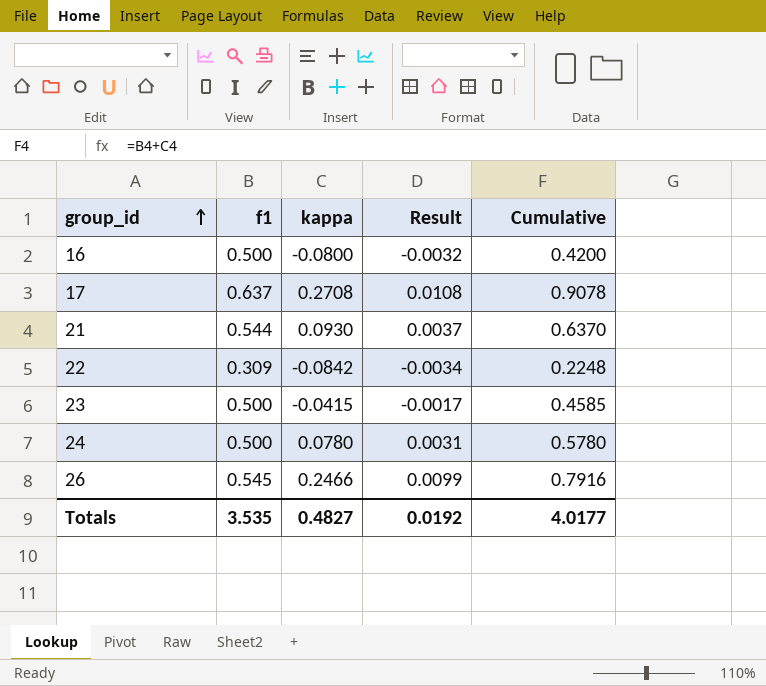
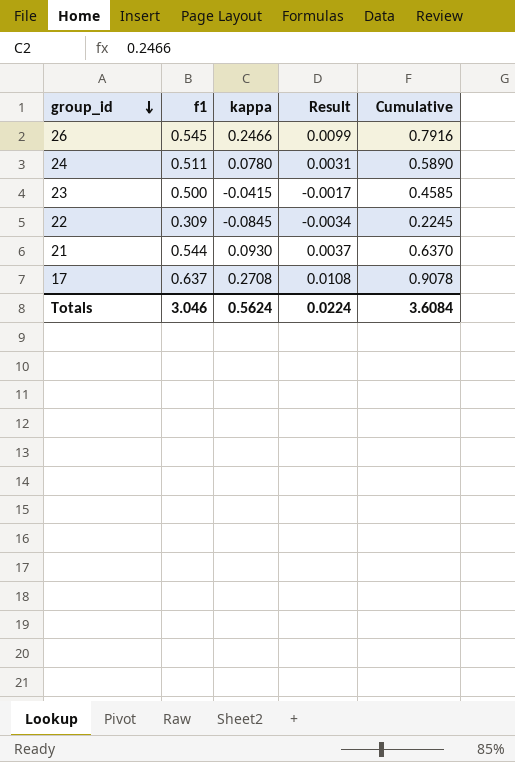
row order: group_id ascending -> group_id descending
row 16: 0.500 | -0.0800 | -0.0032 | 0.4200 -> none
24 | f1: 0.500 -> 0.511
24 | Cumulative: 0.5780 -> 0.5890
22 | kappa: -0.0842 -> -0.0845
22 | Cumulative: 0.2248 -> 0.2245
Totals | f1: 3.535 -> 3.046
Totals | kappa: 0.4827 -> 0.5624
Totals | Result: 0.0192 -> 0.0224
Totals | Cumulative: 4.0177 -> 3.6084

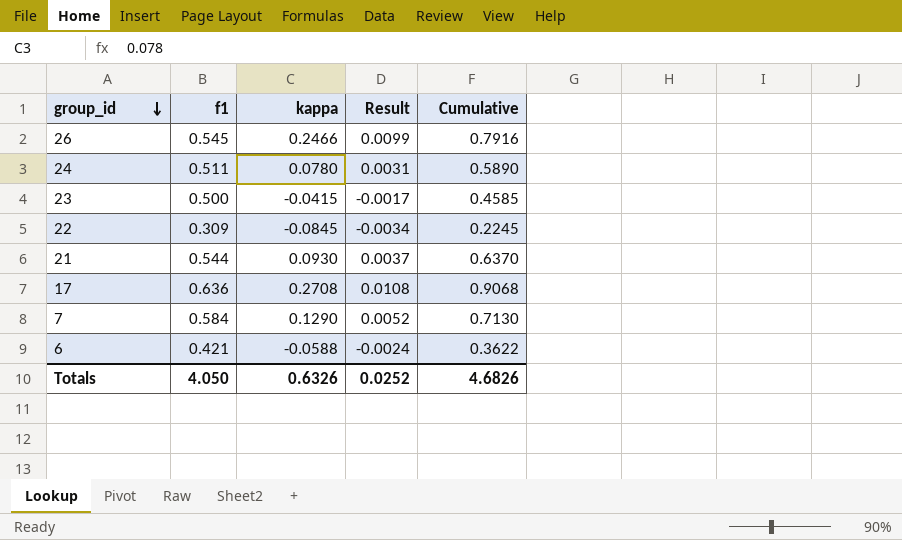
17 | f1: 0.637 -> 0.636
17 | Cumulative: 0.9078 -> 0.9068
row 7: none -> 0.584 | 0.1290 | 0.0052 | 0.7130
row 6: none -> 0.421 | -0.0588 | -0.0024 | 0.3622
Totals | f1: 3.046 -> 4.050
Totals | kappa: 0.5624 -> 0.6326
Totals | Result: 0.0224 -> 0.0252
Totals | Cumulative: 3.6084 -> 4.6826

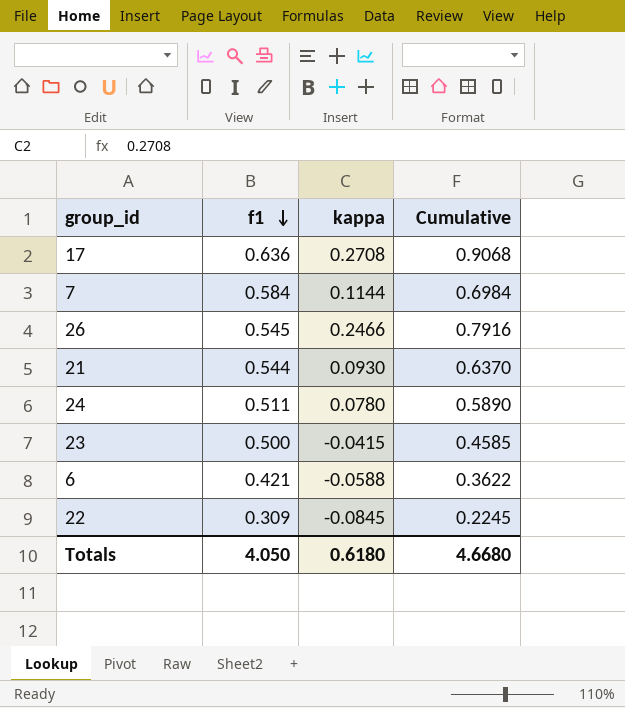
row order: group_id descending -> f1 descending
column Result | formula: [kappa] * 0.04 -> none
7 | kappa: 0.1290 -> 0.1144
7 | Cumulative: 0.7130 -> 0.6984
Totals | kappa: 0.6326 -> 0.6180
Totals | Cumulative: 4.6826 -> 4.6680

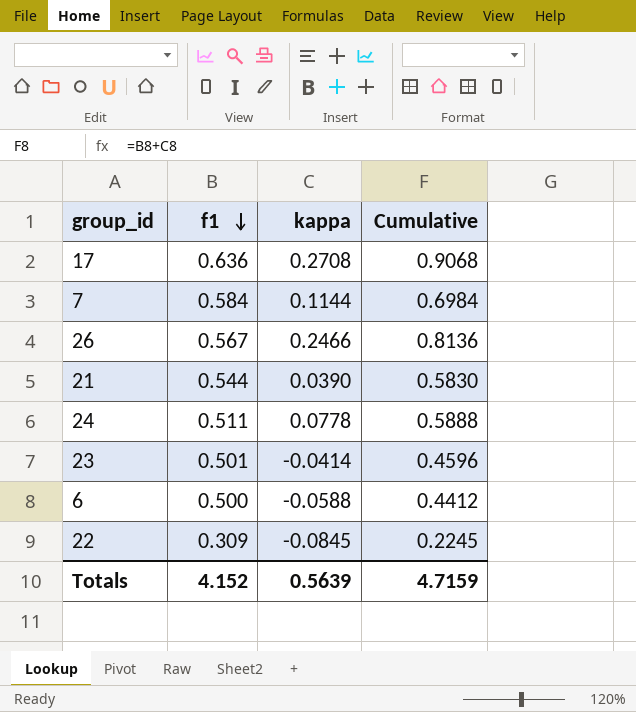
26 | f1: 0.545 -> 0.567
26 | Cumulative: 0.7916 -> 0.8136
21 | kappa: 0.0930 -> 0.0390
21 | Cumulative: 0.6370 -> 0.5830
24 | kappa: 0.0780 -> 0.0778
24 | Cumulative: 0.5890 -> 0.5888
23 | f1: 0.500 -> 0.501
23 | kappa: -0.0415 -> -0.0414
23 | Cumulative: 0.4585 -> 0.4596
6 | f1: 0.421 -> 0.500
6 | Cumulative: 0.3622 -> 0.4412
Totals | f1: 4.050 -> 4.152
Totals | kappa: 0.6180 -> 0.5639
Totals | Cumulative: 4.6680 -> 4.7159

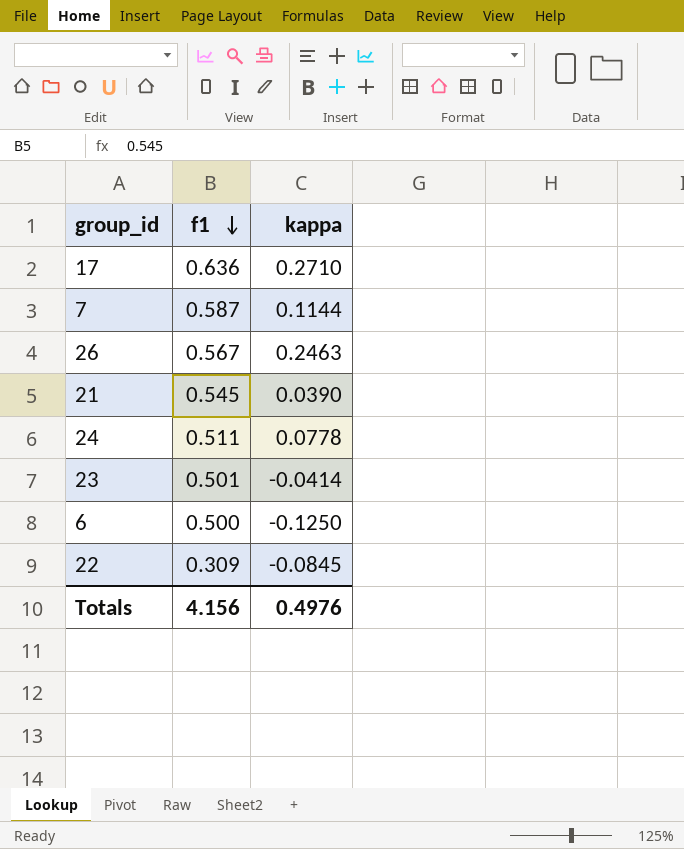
column Cumulative | formula: [f1] + [kappa] -> none
17 | kappa: 0.2708 -> 0.2710
7 | f1: 0.584 -> 0.587
26 | kappa: 0.2466 -> 0.2463
21 | f1: 0.544 -> 0.545
6 | kappa: -0.0588 -> -0.1250
Totals | f1: 4.152 -> 4.156
Totals | kappa: 0.5639 -> 0.4976

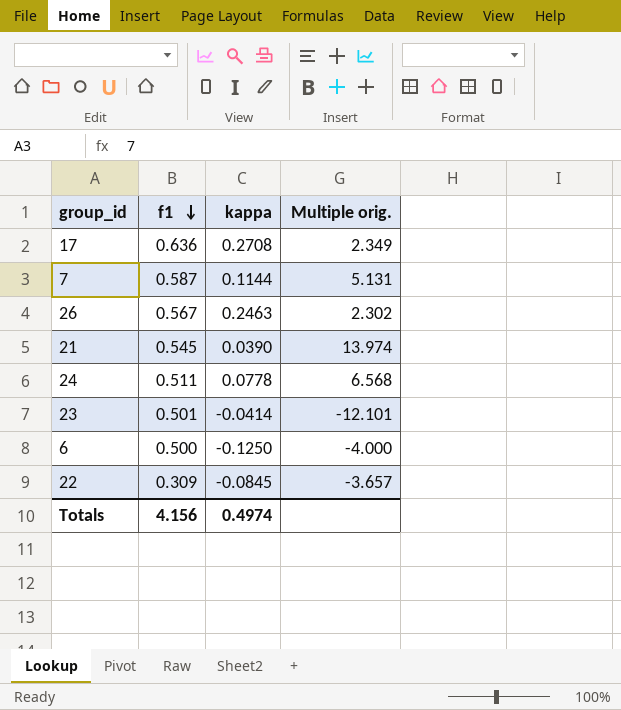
column Multiple orig. | formula: none -> [f1] / [kappa]
17 | kappa: 0.2710 -> 0.2708
Totals | kappa: 0.4976 -> 0.4974

